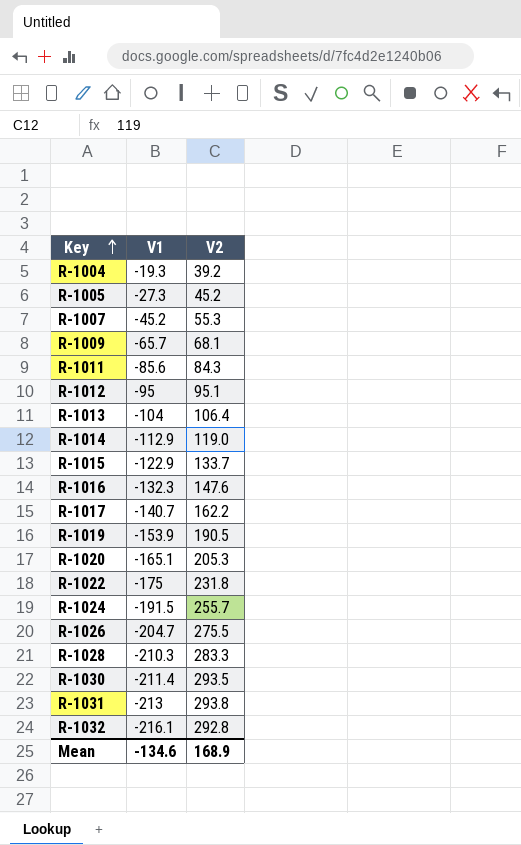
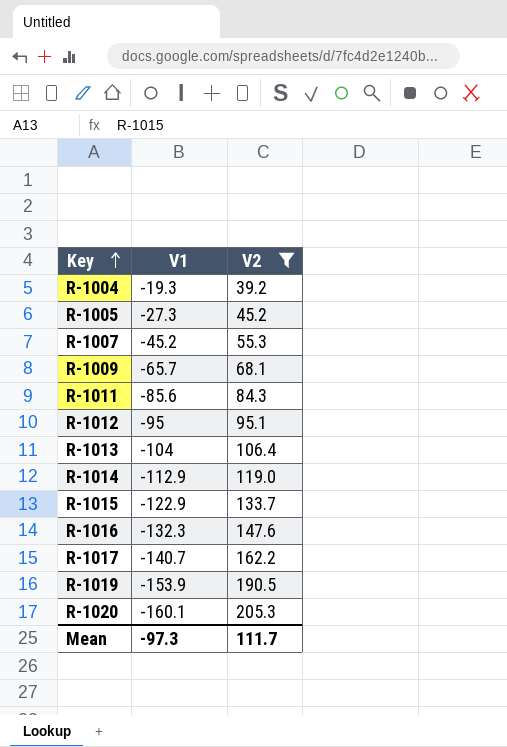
filter: none -> V2 <= 205.3
R-1020 | V1: -165.1 -> -160.1
Mean | V1: -134.6 -> -97.3
Mean | V2: 168.9 -> 111.7

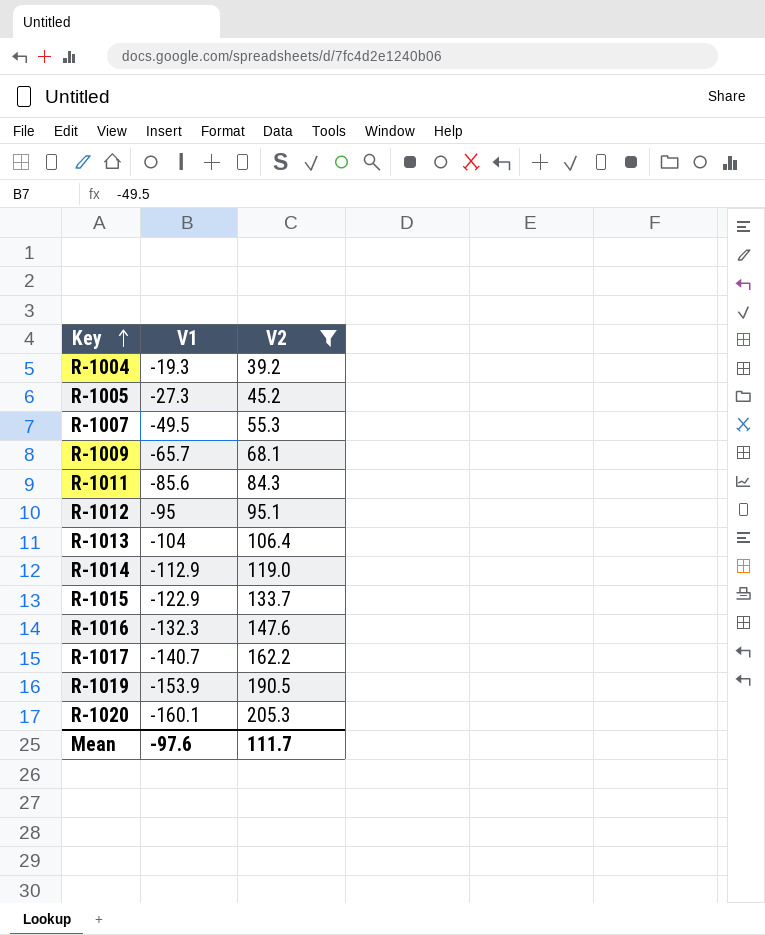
R-1007 | V1: -45.2 -> -49.5
Mean | V1: -97.3 -> -97.6

